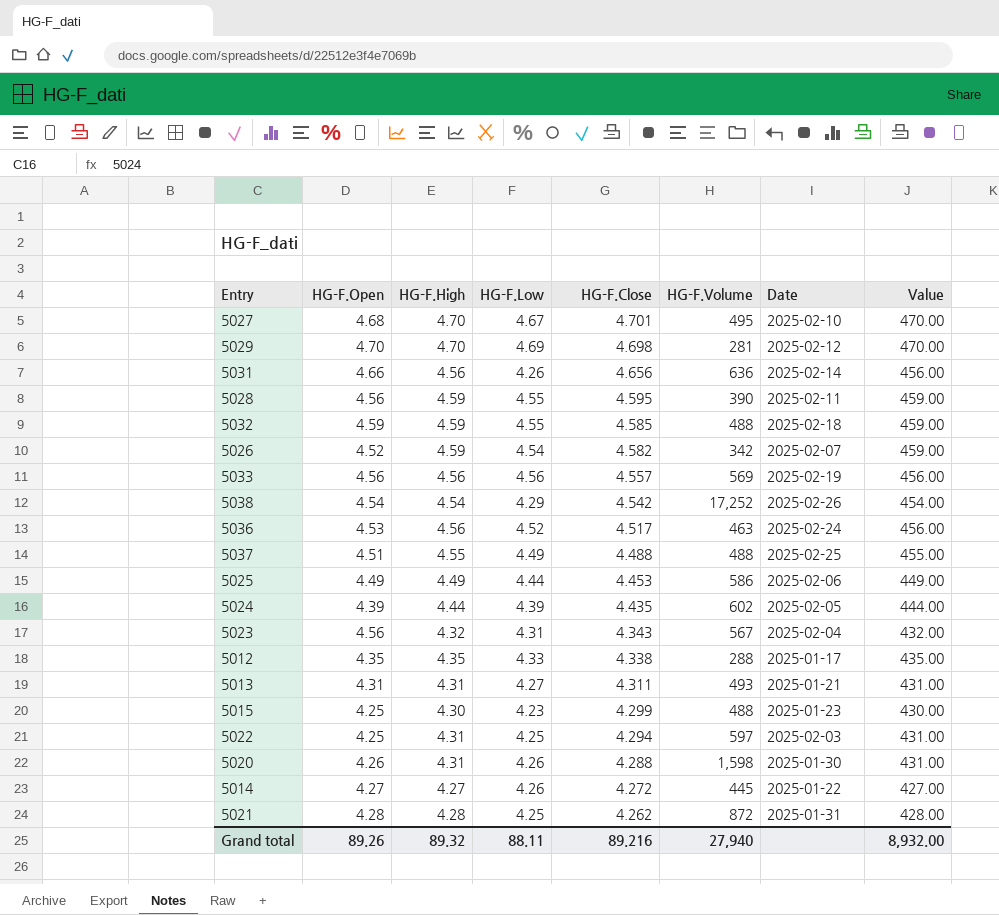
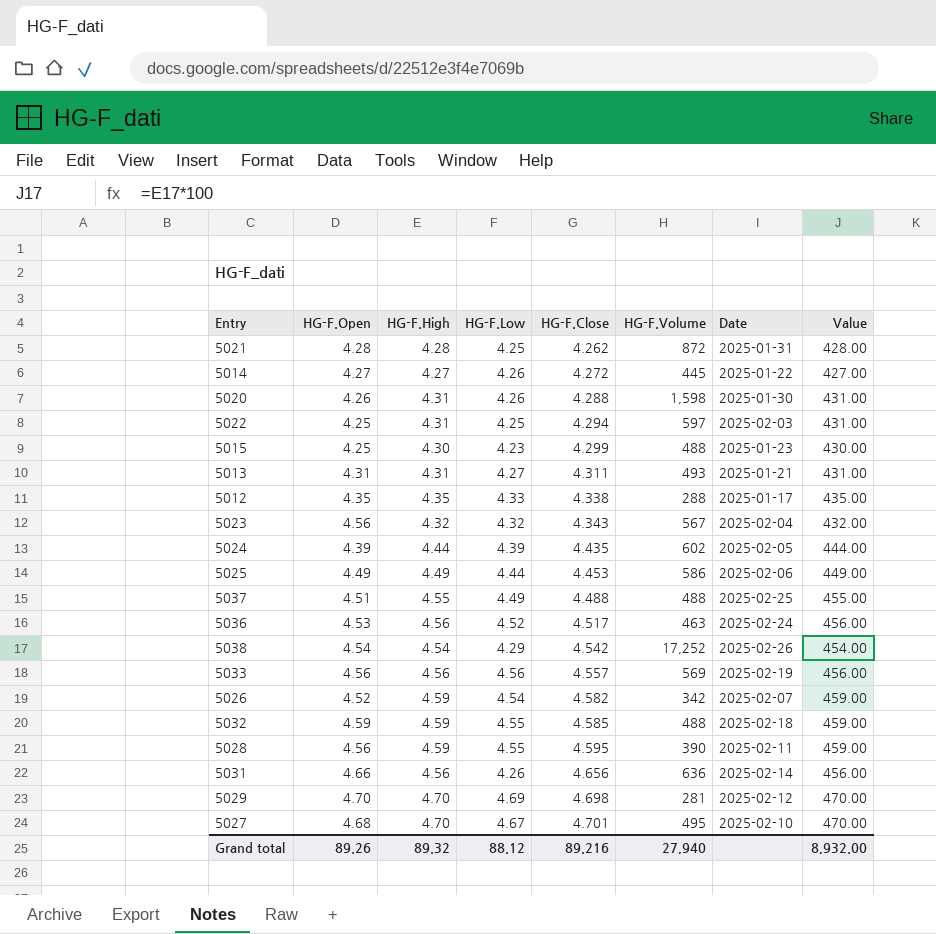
row order: HG-F.Close descending -> HG-F.Close ascending
5023 | HG-F.Low: 4.31 -> 4.32
Grand total | HG-F.Low: 88.11 -> 88.12

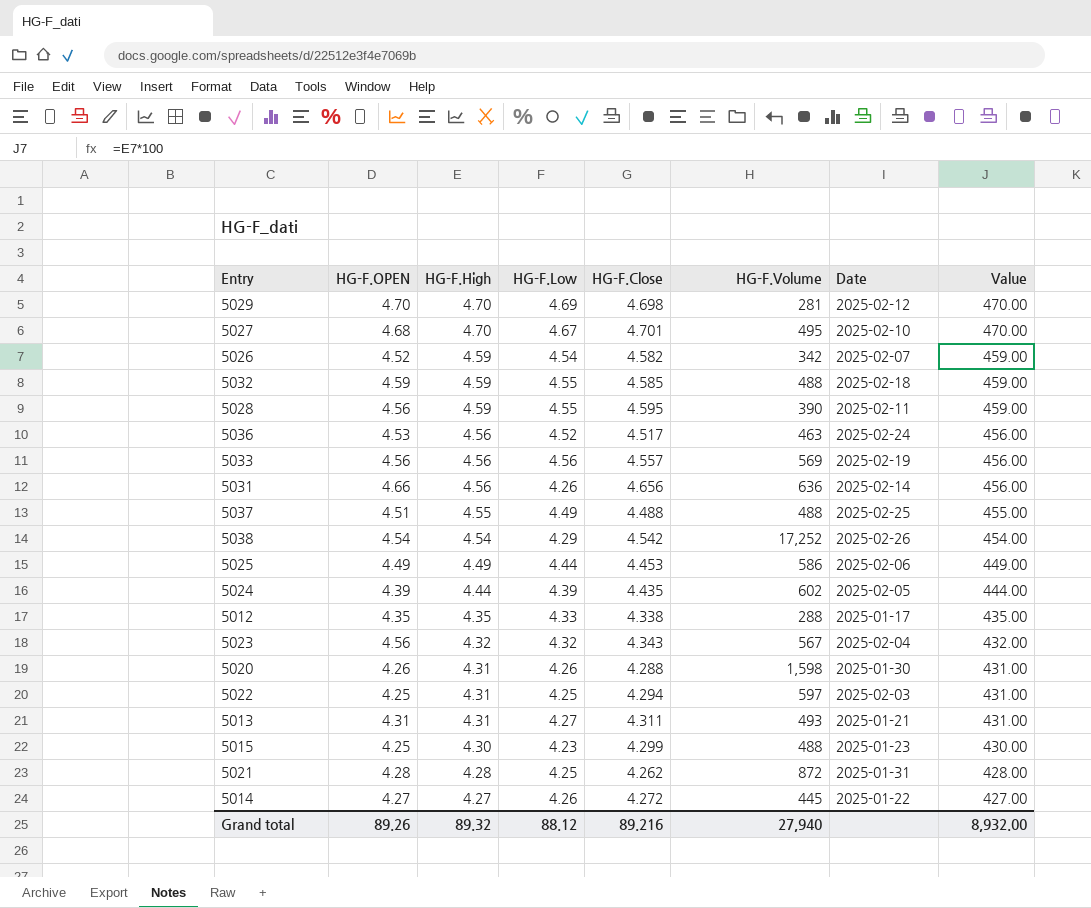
row order: HG-F.Close ascending -> HG-F.High descending
column name: HG-F.Open -> HG-F.OPEN

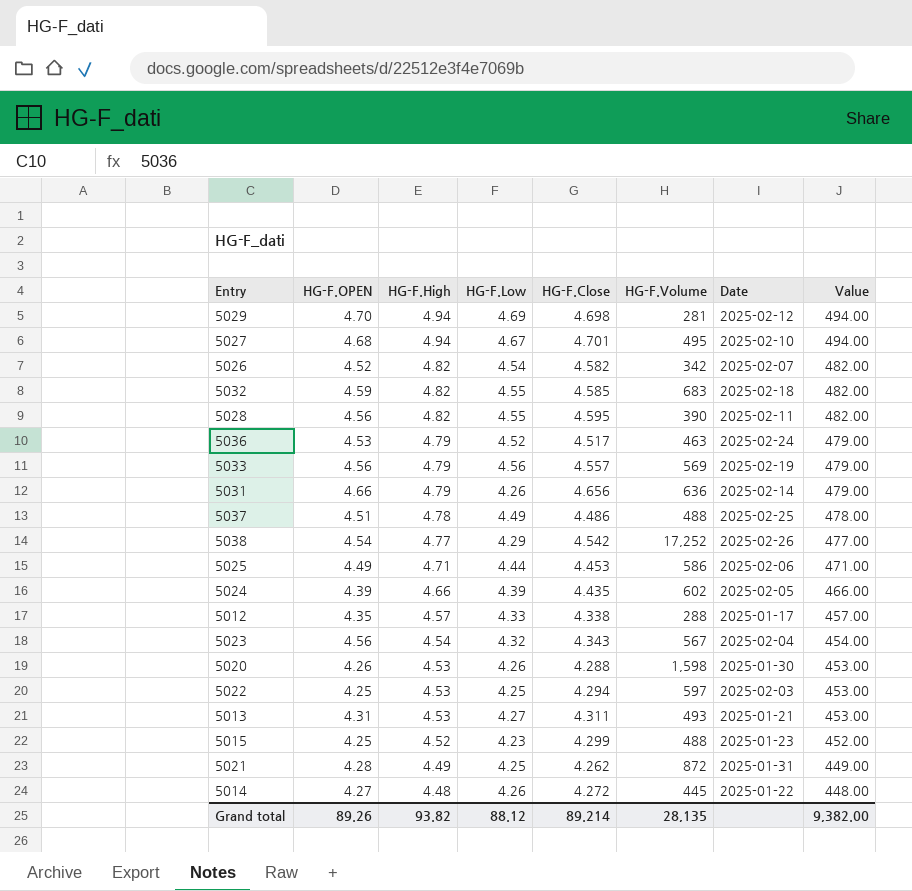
5029 | HG-F.High: 4.70 -> 4.94
5029 | Value: 470.00 -> 494.00
5027 | HG-F.High: 4.70 -> 4.94
5027 | Value: 470.00 -> 494.00
5026 | HG-F.High: 4.59 -> 4.82
5026 | Value: 459.00 -> 482.00
5032 | HG-F.High: 4.59 -> 4.82
5032 | HG-F.Volume: 488 -> 683
5032 | Value: 459.00 -> 482.00
5028 | HG-F.High: 4.59 -> 4.82
5028 | Value: 459.00 -> 482.00
5036 | HG-F.High: 4.56 -> 4.79
5036 | Value: 456.00 -> 479.00
5033 | HG-F.High: 4.56 -> 4.79
5033 | Value: 456.00 -> 479.00
5031 | HG-F.High: 4.56 -> 4.79
5031 | Value: 456.00 -> 479.00
5037 | HG-F.High: 4.55 -> 4.78
5037 | HG-F.Close: 4.488 -> 4.486
5037 | Value: 455.00 -> 478.00
5038 | HG-F.High: 4.54 -> 4.77
5038 | Value: 454.00 -> 477.00
5025 | HG-F.High: 4.49 -> 4.71
5025 | Value: 449.00 -> 471.00
5024 | HG-F.High: 4.44 -> 4.66
5024 | Value: 444.00 -> 466.00
5012 | HG-F.High: 4.35 -> 4.57
5012 | Value: 435.00 -> 457.00
5023 | HG-F.High: 4.32 -> 4.54
5023 | Value: 432.00 -> 454.00
5020 | HG-F.High: 4.31 -> 4.53
5020 | Value: 431.00 -> 453.00
5022 | HG-F.High: 4.31 -> 4.53
5022 | Value: 431.00 -> 453.00
5013 | HG-F.High: 4.31 -> 4.53
5013 | Value: 431.00 -> 453.00
5015 | HG-F.High: 4.30 -> 4.52
5015 | Value: 430.00 -> 452.00
5021 | HG-F.High: 4.28 -> 4.49
5021 | Value: 428.00 -> 449.00
5014 | HG-F.High: 4.27 -> 4.48
5014 | Value: 427.00 -> 448.00
Grand total | HG-F.High: 89.32 -> 93.82
Grand total | HG-F.Close: 89.216 -> 89.214
Grand total | HG-F.Volume: 27,940 -> 28,135
Grand total | Value: 8,932.00 -> 9,382.00

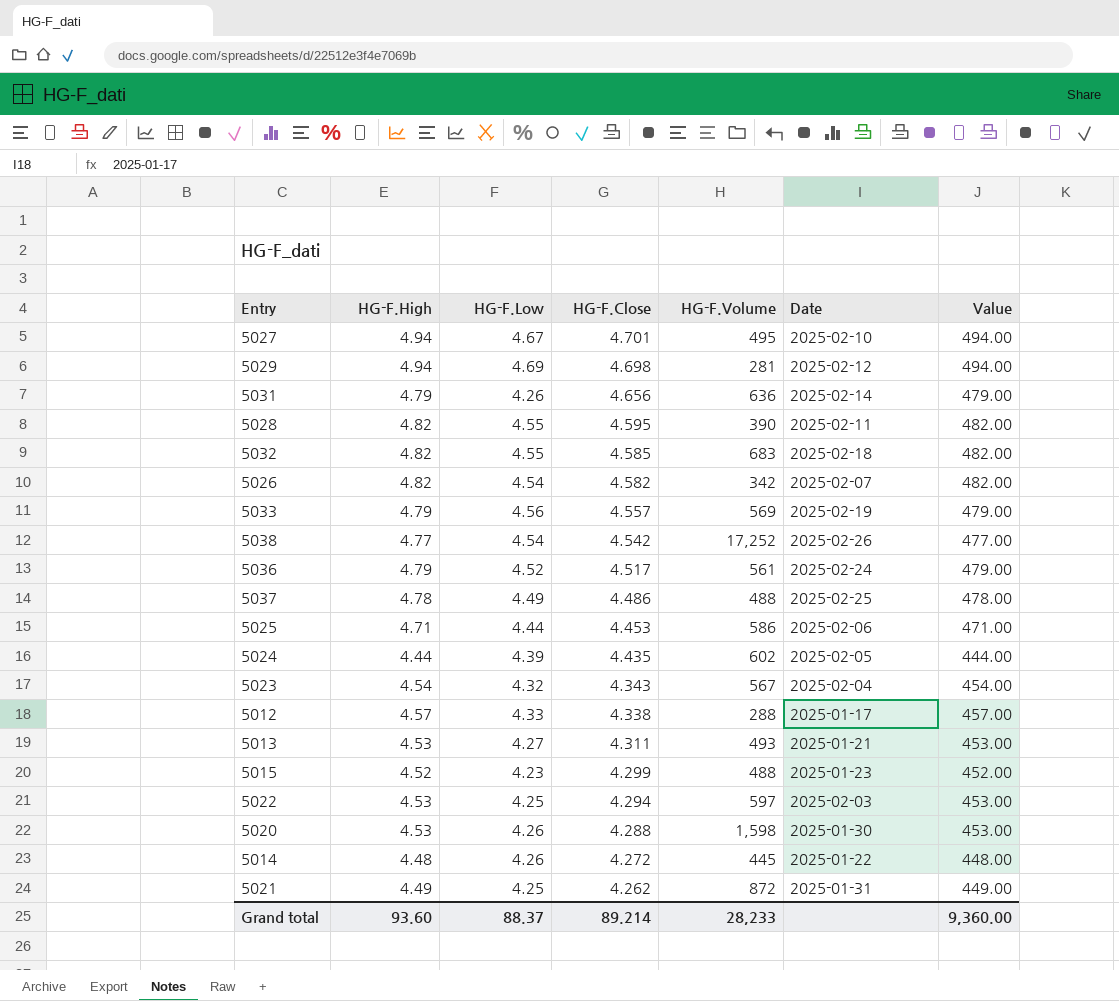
row order: HG-F.High descending -> HG-F.Close descending
column HG-F.OPEN | position: 2 -> none
5038 | HG-F.Low: 4.29 -> 4.54
5036 | HG-F.Volume: 463 -> 561
5024 | HG-F.High: 4.66 -> 4.44
5024 | Value: 466.00 -> 444.00
Grand total | HG-F.High: 93.82 -> 93.60
Grand total | HG-F.Low: 88.12 -> 88.37
Grand total | HG-F.Volume: 28,135 -> 28,233
Grand total | Value: 9,382.00 -> 9,360.00

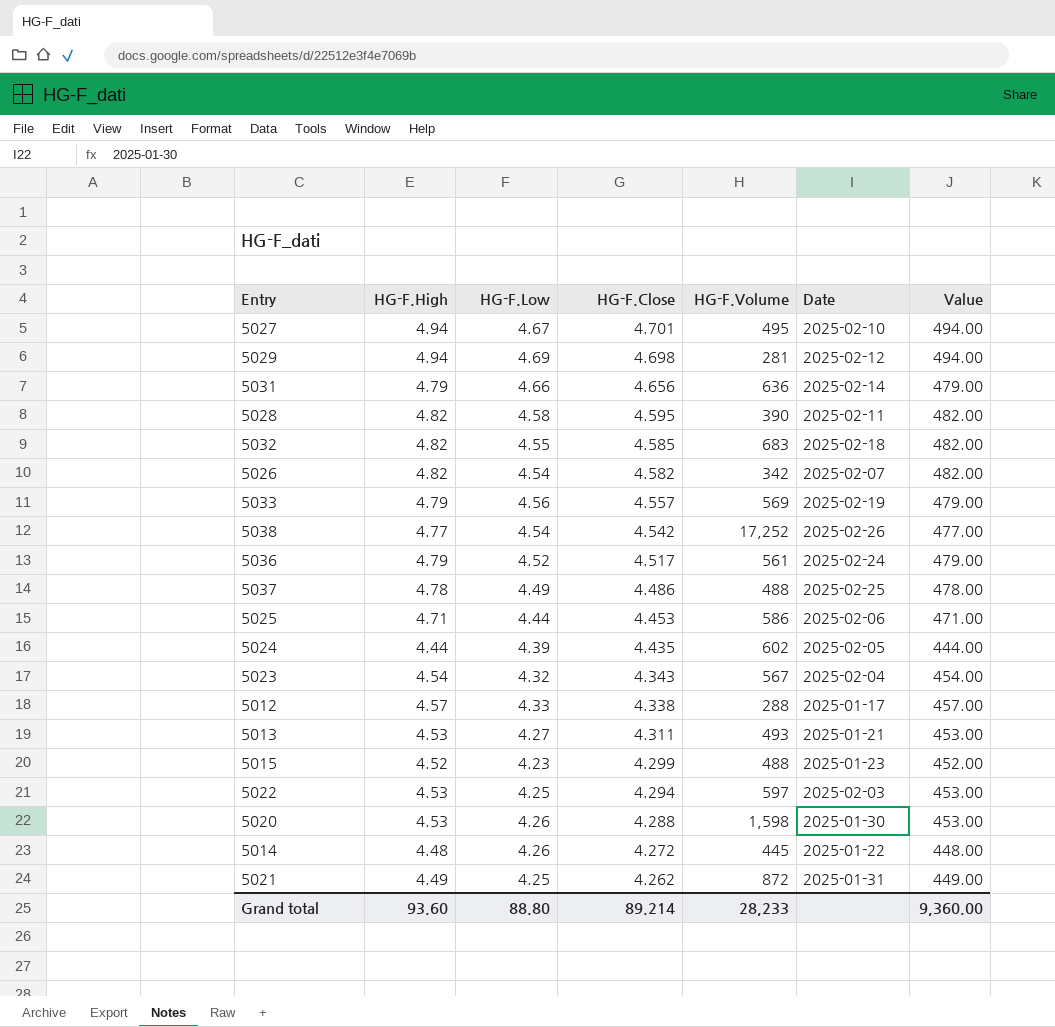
5031 | HG-F.Low: 4.26 -> 4.66
5028 | HG-F.Low: 4.55 -> 4.58
Grand total | HG-F.Low: 88.37 -> 88.80

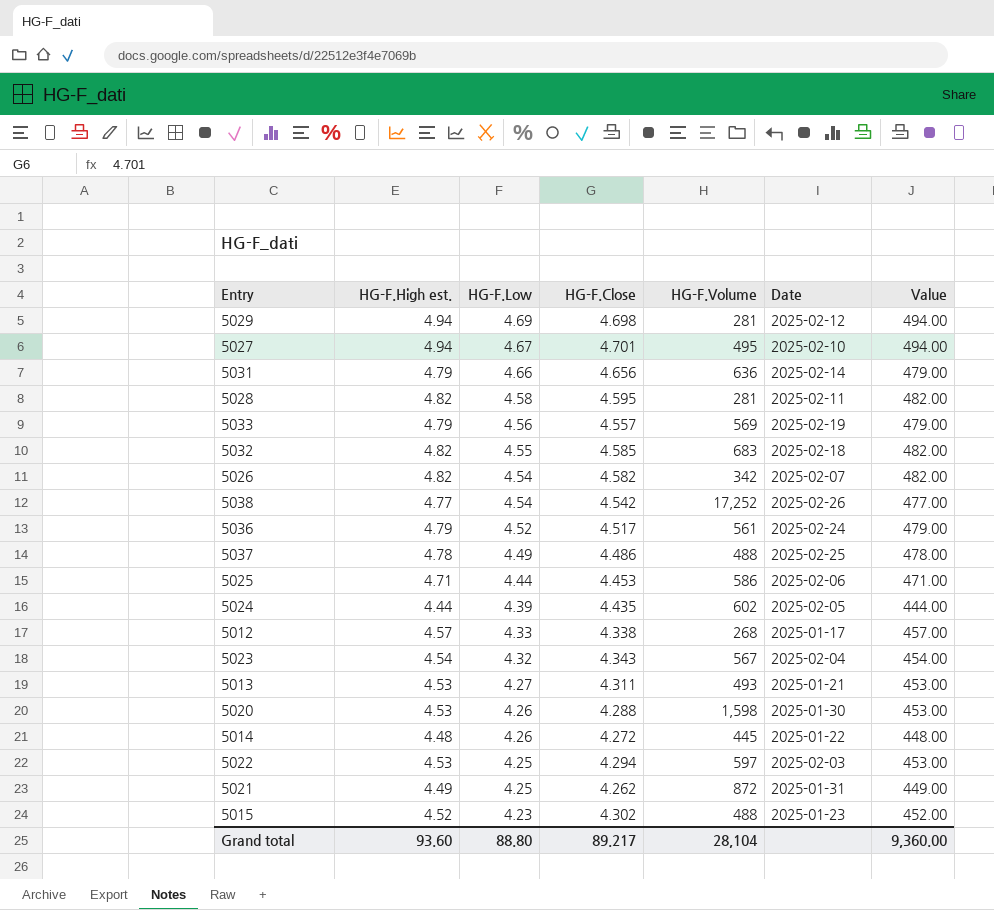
row order: HG-F.Close descending -> HG-F.Low descending
column name: HG-F.High -> HG-F.High est.
5028 | HG-F.Volume: 390 -> 281
5012 | HG-F.Volume: 288 -> 268
5015 | HG-F.Close: 4.299 -> 4.302
Grand total | HG-F.Close: 89.214 -> 89.217
Grand total | HG-F.Volume: 28,233 -> 28,104

